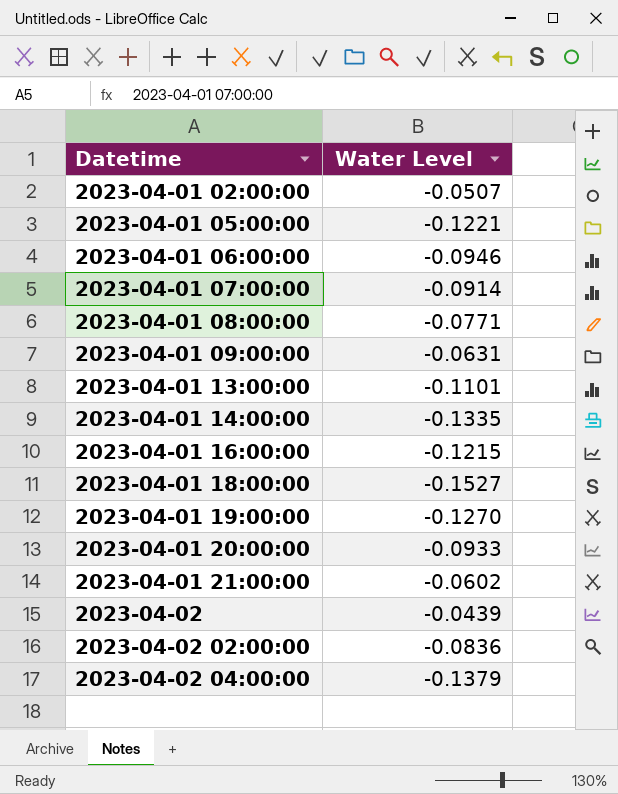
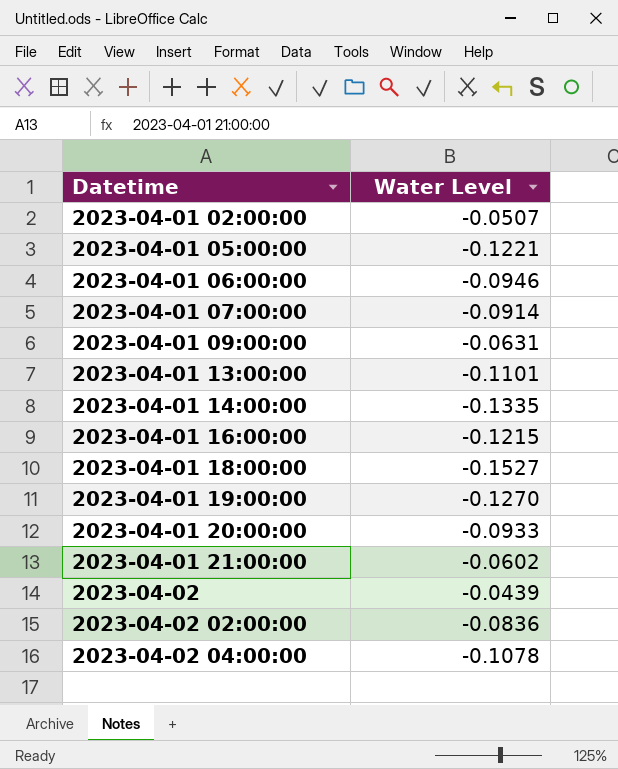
row 2023-04-01 08:00:00: -0.0771 -> none
2023-04-02 04:00:00 | Water Level: -0.1379 -> -0.1078

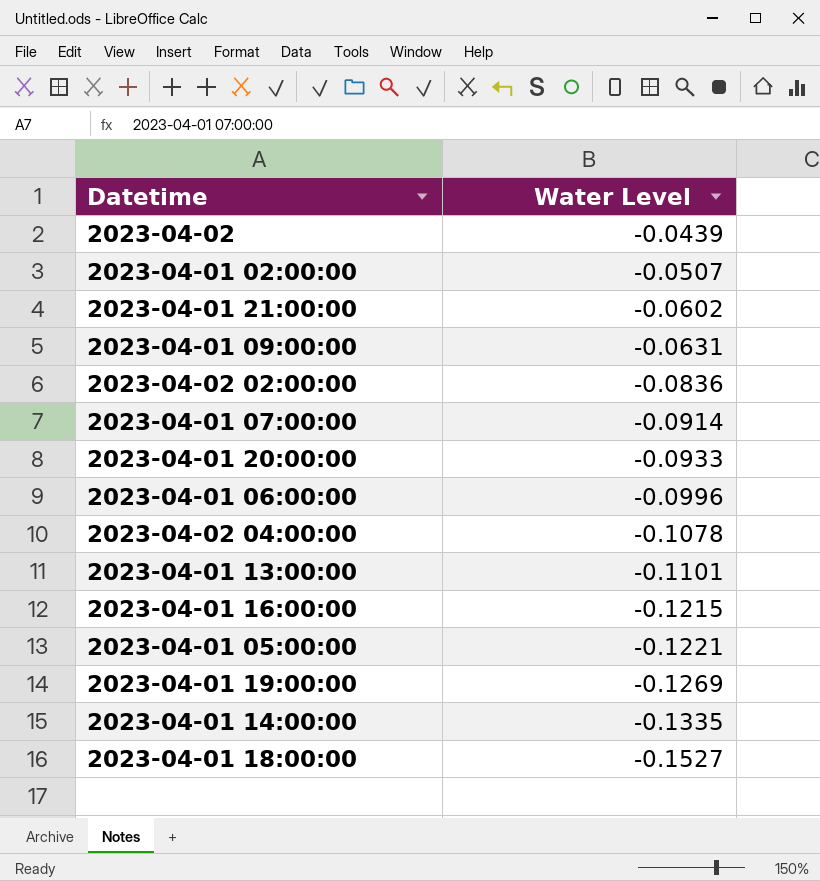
row order: Datetime ascending -> Water Level descending
2023-04-01 06:00:00 | Water Level: -0.0946 -> -0.0996
2023-04-01 19:00:00 | Water Level: -0.1270 -> -0.1269

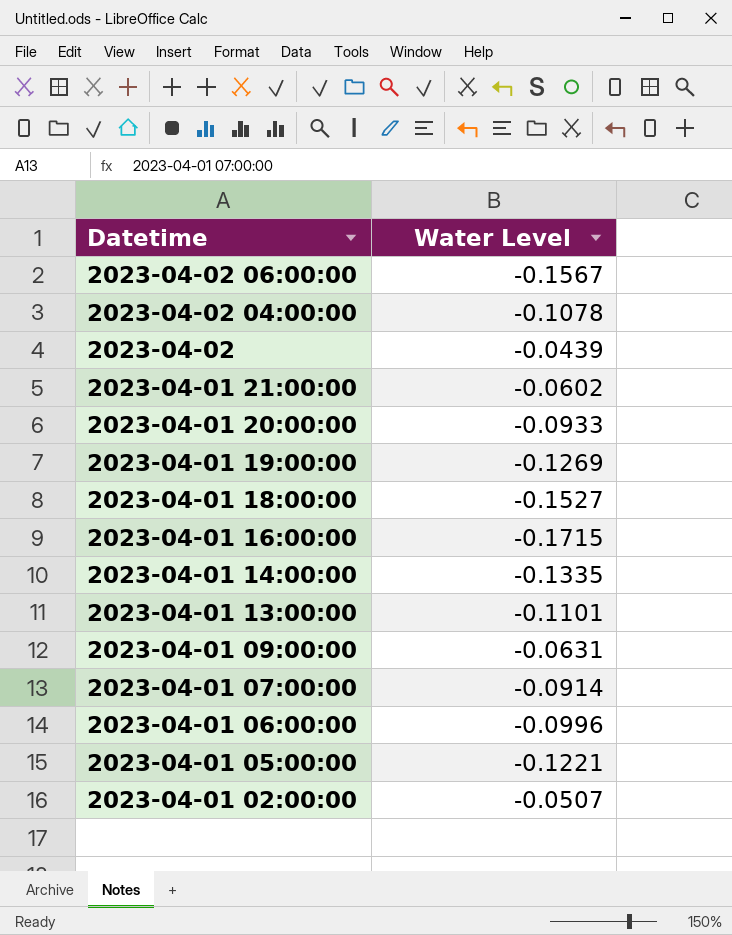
row order: Water Level descending -> Datetime descending
row 2023-04-02 02:00:00: -0.0836 -> none
row 2023-04-02 06:00:00: none -> -0.1567
2023-04-01 16:00:00 | Water Level: -0.1215 -> -0.1715

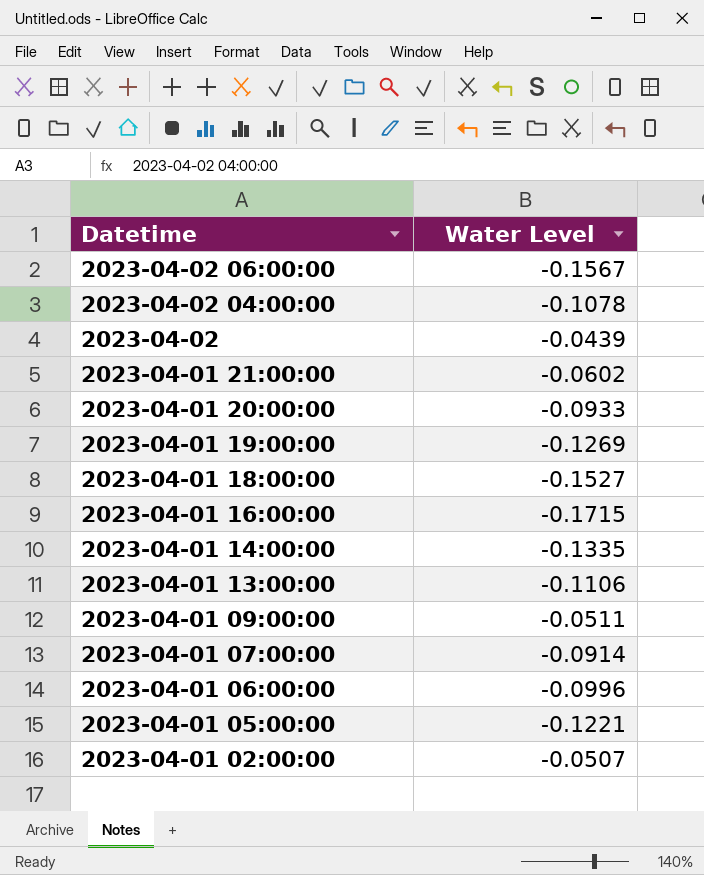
2023-04-01 13:00:00 | Water Level: -0.1101 -> -0.1106
2023-04-01 09:00:00 | Water Level: -0.0631 -> -0.0511

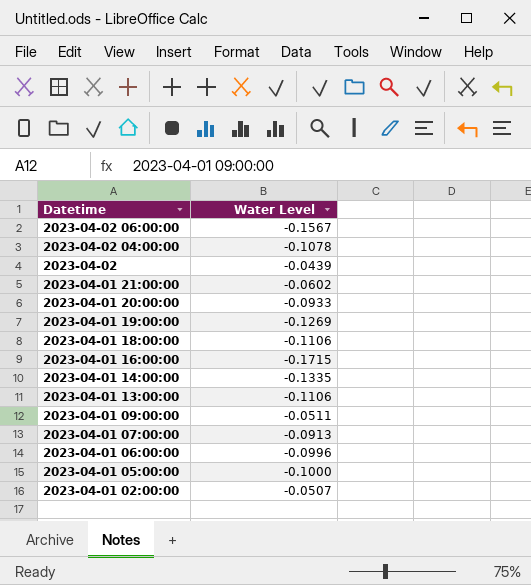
2023-04-01 18:00:00 | Water Level: -0.1527 -> -0.1106
2023-04-01 07:00:00 | Water Level: -0.0914 -> -0.0913
2023-04-01 05:00:00 | Water Level: -0.1221 -> -0.1000

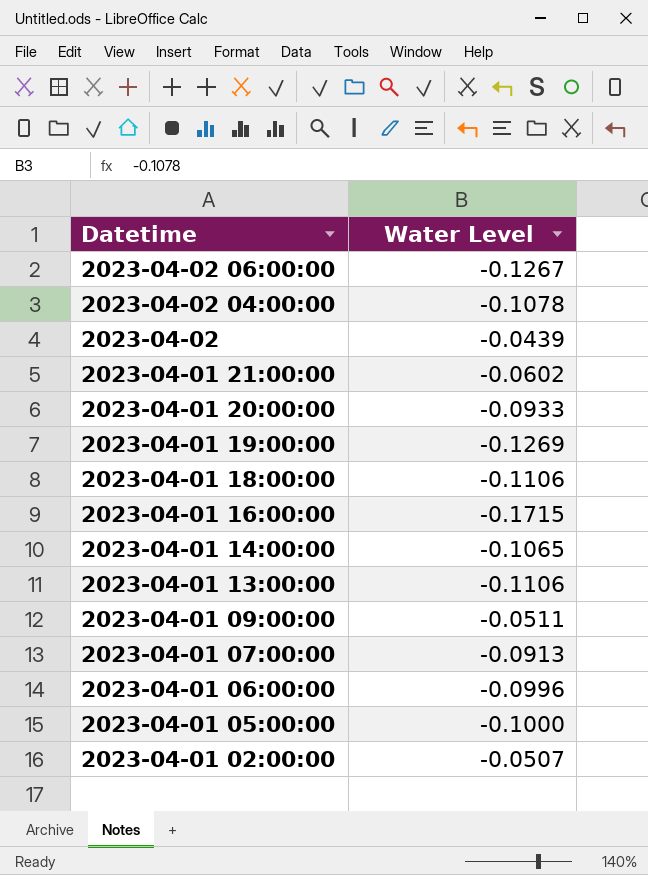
2023-04-02 06:00:00 | Water Level: -0.1567 -> -0.1267
2023-04-01 14:00:00 | Water Level: -0.1335 -> -0.1065

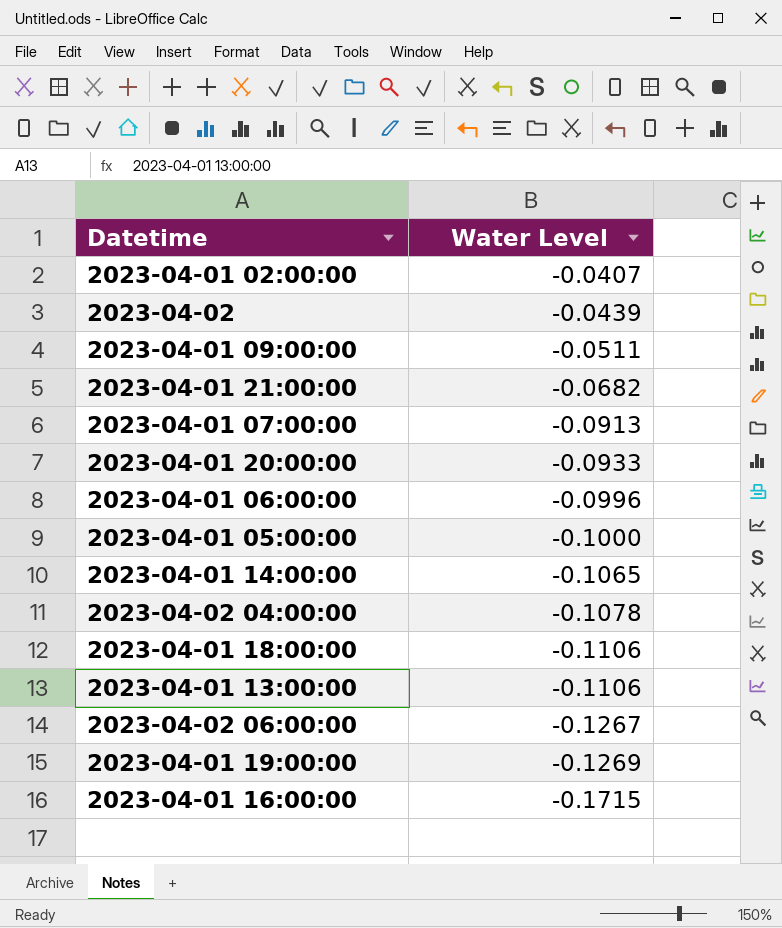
row order: Datetime descending -> Water Level descending
2023-04-01 02:00:00 | Water Level: -0.0507 -> -0.0407
2023-04-01 21:00:00 | Water Level: -0.0602 -> -0.0682

